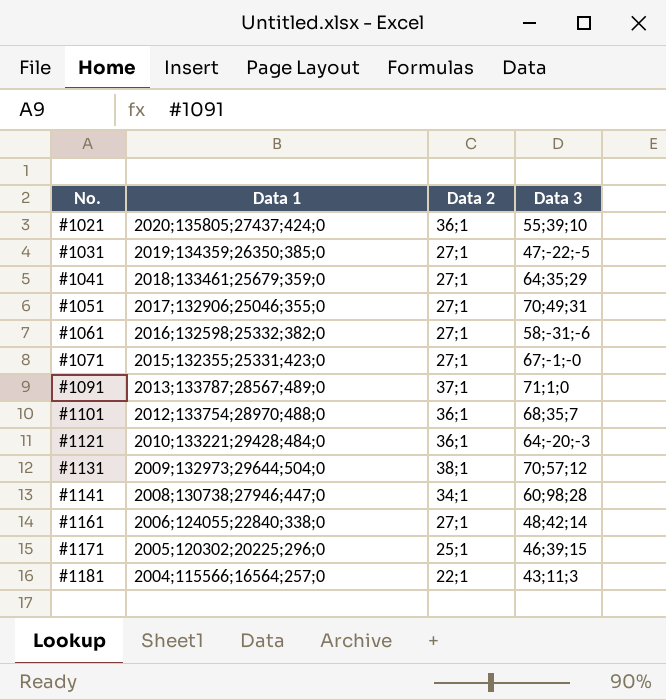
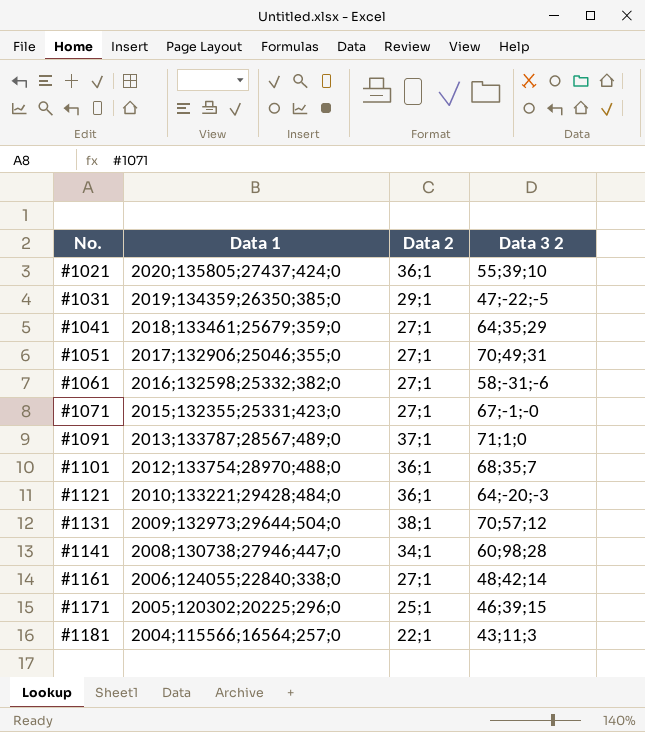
column name: Data 3 -> Data 3 2
#1031 | Data 2: 27;1 -> 29;1

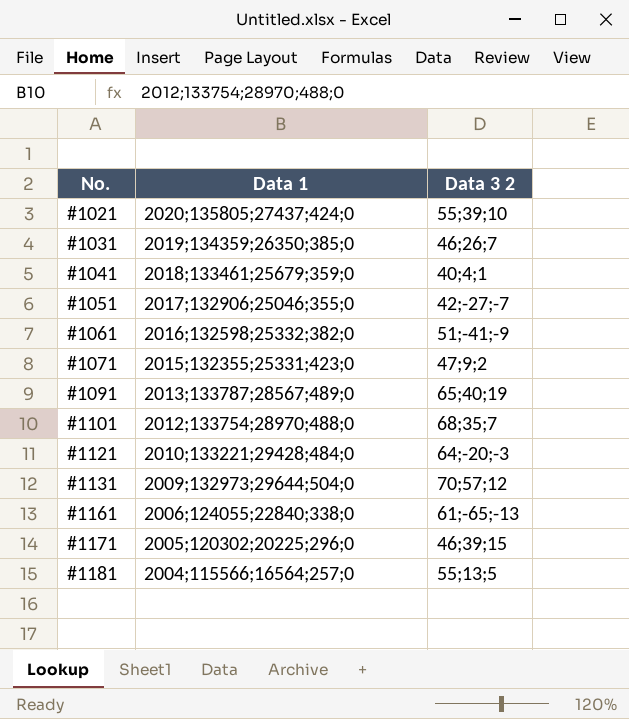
column Data 2 | position: 3 -> none
row #1141: 2008;130738;27946;447;0 | 34;1 | 60;98;28 -> none
#1031 | Data 3 2: 47;-22;-5 -> 46;26;7
#1041 | Data 3 2: 64;35;29 -> 40;4;1
#1051 | Data 3 2: 70;49;31 -> 42;-27;-7
#1061 | Data 3 2: 58;-31;-6 -> 51;-41;-9
#1071 | Data 3 2: 67;-1;-0 -> 47;9;2
#1091 | Data 3 2: 71;1;0 -> 65;40;19
#1161 | Data 3 2: 48;42;14 -> 61;-65;-13
#1181 | Data 3 2: 43;11;3 -> 55;13;5

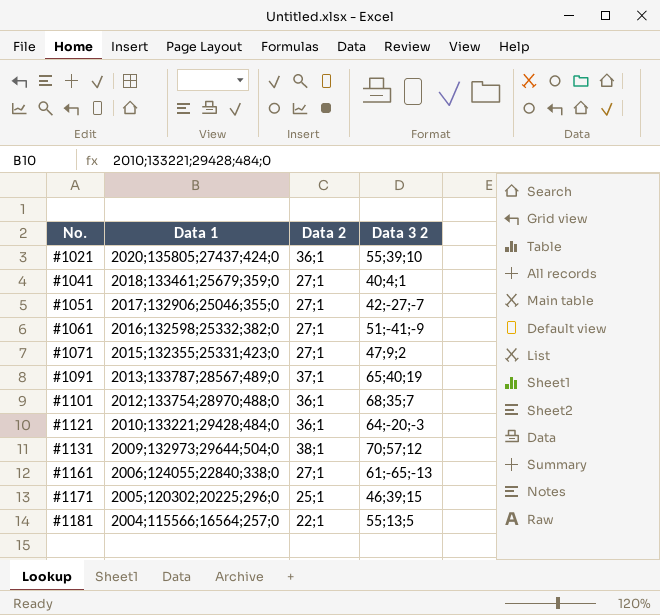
column Data 2 | position: none -> 3
row #1031: 2019;134359;26350;385;0 | 46;26;7 -> none

